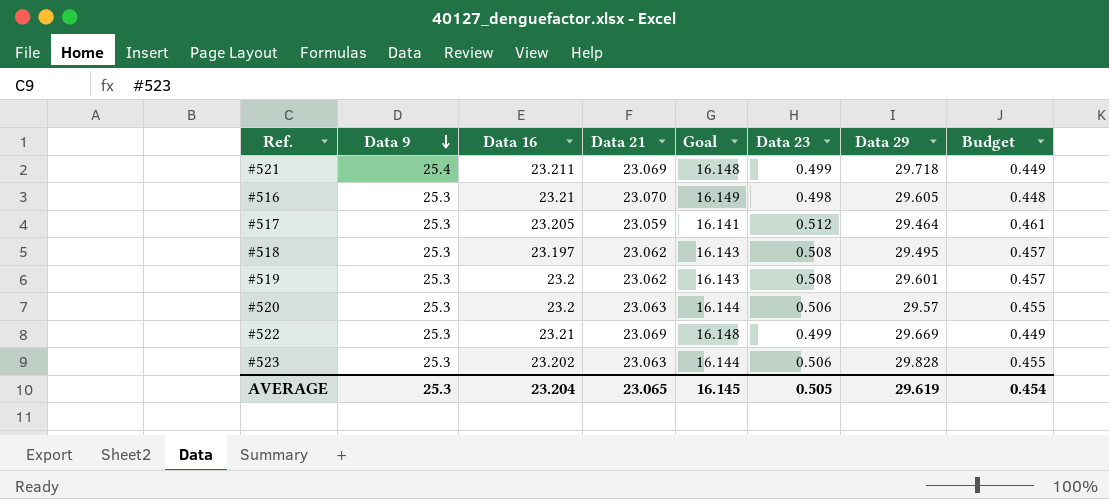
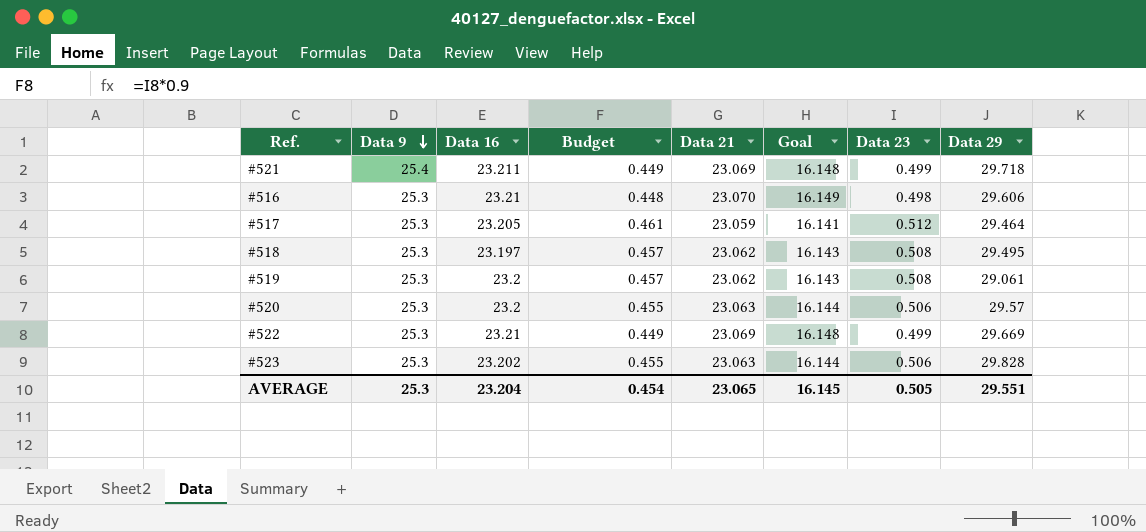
column Budget | position: 8 -> 4
#516 | Data 29: 29.605 -> 29.606
#519 | Data 29: 29.601 -> 29.061
AVERAGE | Data 29: 29.619 -> 29.551

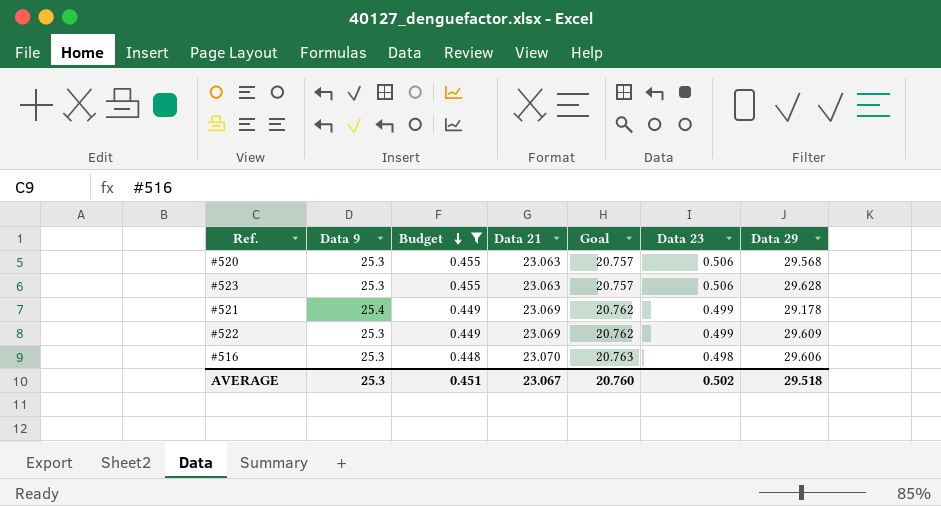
filter: none -> Budget <= 0.455
row order: Data 9 descending -> Budget descending
column Data 16 | position: 3 -> none
column Goal | formula: [Data 21] * 0.7 -> [Data 21] * 0.9
#520 | Data 29: 29.57 -> 29.568
#523 | Data 29: 29.828 -> 29.628
#521 | Data 29: 29.718 -> 29.178
#522 | Data 29: 29.669 -> 29.609
AVERAGE | Budget: 0.454 -> 0.451
AVERAGE | Data 21: 23.065 -> 23.067
AVERAGE | Goal: 16.145 -> 20.760
AVERAGE | Data 23: 0.505 -> 0.502
AVERAGE | Data 29: 29.551 -> 29.518

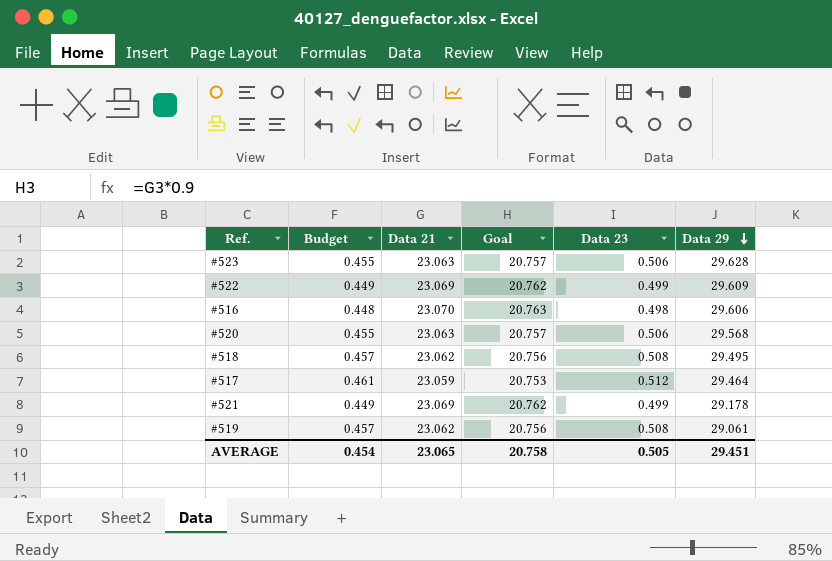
filter: Budget <= 0.455 -> none
row order: Budget descending -> Data 29 descending
column Data 9 | position: 2 -> none
AVERAGE | Budget: 0.451 -> 0.454
AVERAGE | Data 21: 23.067 -> 23.065
AVERAGE | Goal: 20.760 -> 20.758
AVERAGE | Data 23: 0.502 -> 0.505
AVERAGE | Data 29: 29.518 -> 29.451

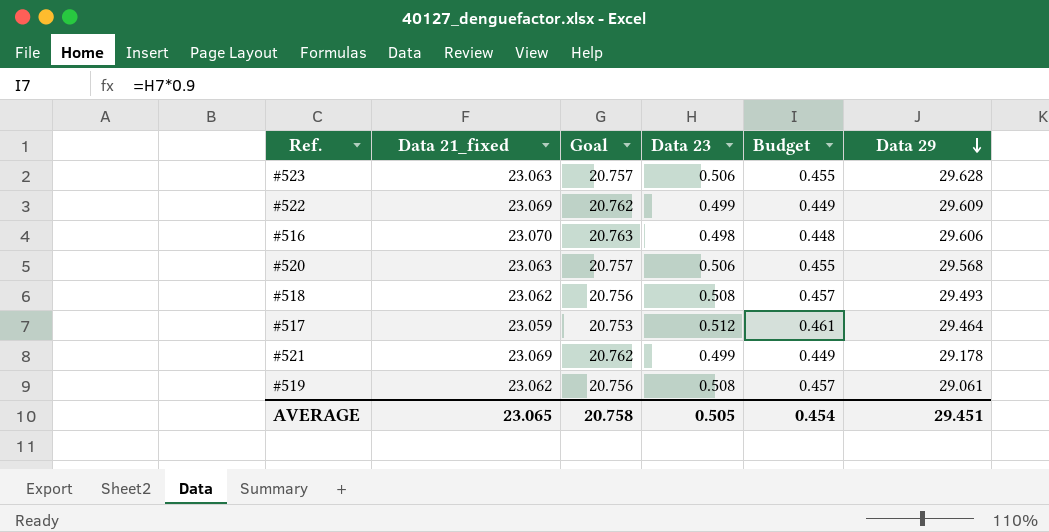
column name: Data 21 -> Data 21_fixed
column Budget | position: 2 -> 5
#518 | Data 29: 29.495 -> 29.493

